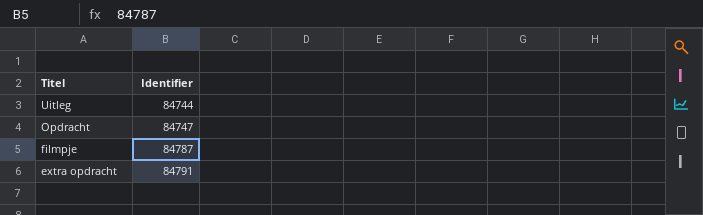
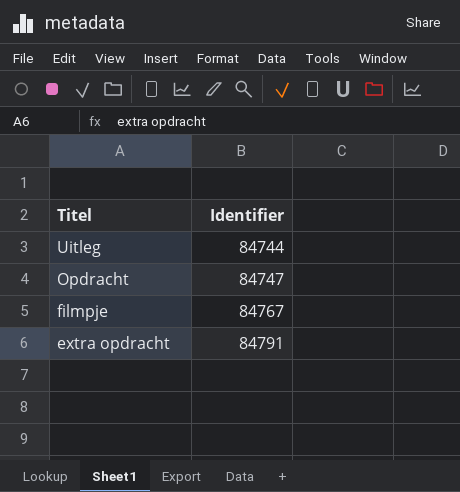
filmpje | Identifier: 84787 -> 84767

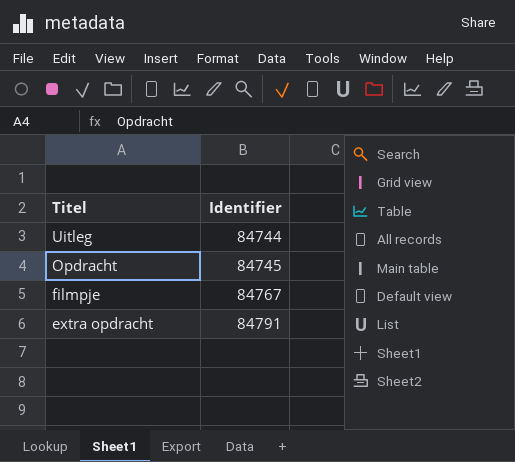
Opdracht | Identifier: 84747 -> 84745

